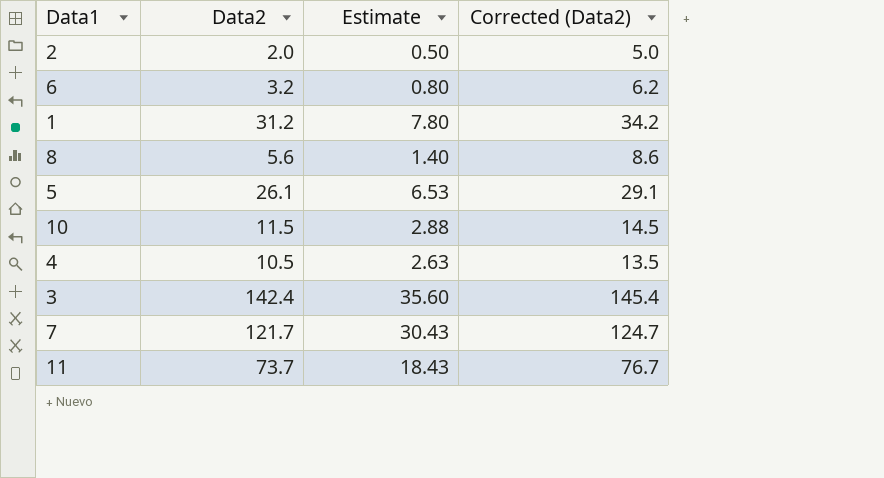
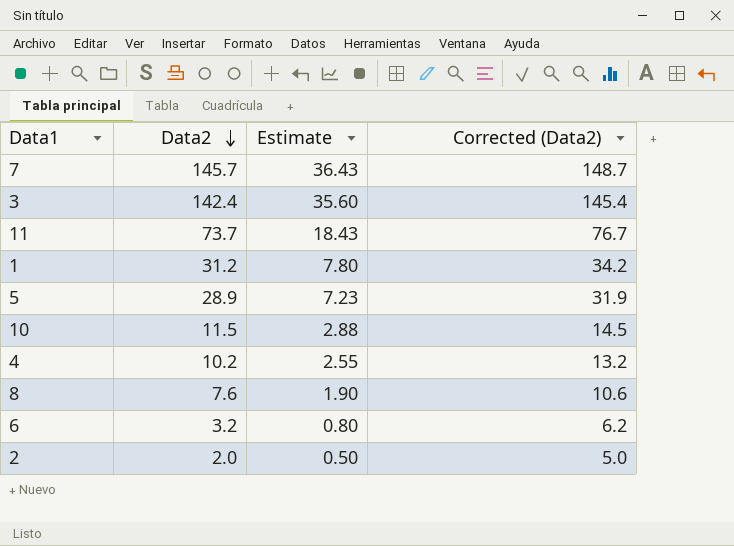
row order: none -> Data2 descending
7 | Data2: 121.7 -> 145.7
7 | Estimate: 30.43 -> 36.43
7 | Corrected (Data2): 124.7 -> 148.7
5 | Data2: 26.1 -> 28.9
5 | Estimate: 6.53 -> 7.23
5 | Corrected (Data2): 29.1 -> 31.9
4 | Data2: 10.5 -> 10.2
4 | Estimate: 2.63 -> 2.55
4 | Corrected (Data2): 13.5 -> 13.2
8 | Data2: 5.6 -> 7.6
8 | Estimate: 1.40 -> 1.90
8 | Corrected (Data2): 8.6 -> 10.6

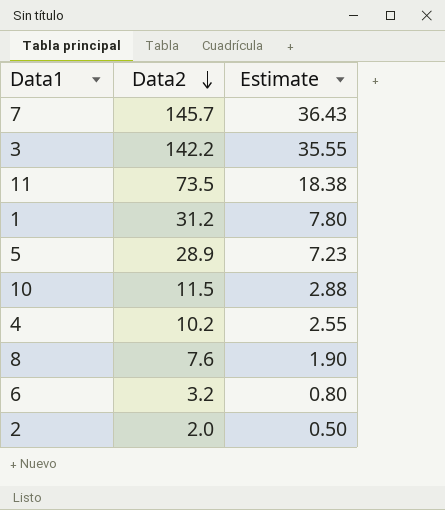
column Corrected (Data2) | formula: [Data2] + 3 -> none
3 | Data2: 142.4 -> 142.2
3 | Estimate: 35.60 -> 35.55
11 | Data2: 73.7 -> 73.5
11 | Estimate: 18.43 -> 18.38

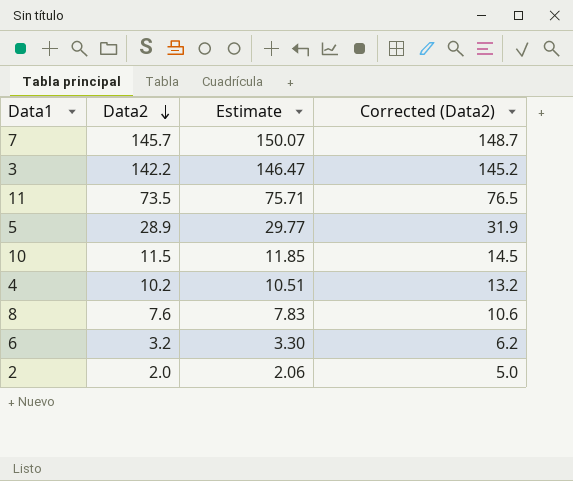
column Estimate | formula: [Data2] * 0.25 -> [Data2] * 1.03
column Corrected (Data2) | formula: none -> [Data2] + 3
row 1: 31.2 | 7.80 -> none

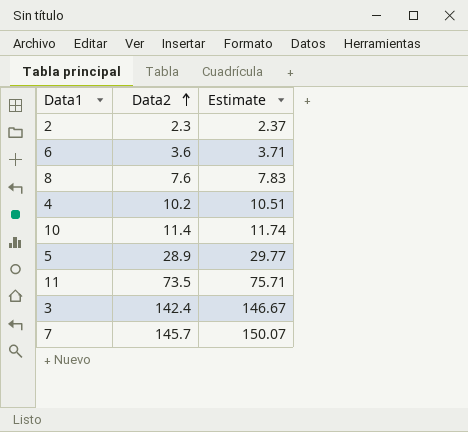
row order: Data2 descending -> Data2 ascending
column Corrected (Data2) | formula: [Data2] + 3 -> none
2 | Data2: 2.0 -> 2.3
2 | Estimate: 2.06 -> 2.37
6 | Data2: 3.2 -> 3.6
6 | Estimate: 3.30 -> 3.71
10 | Data2: 11.5 -> 11.4
10 | Estimate: 11.85 -> 11.74
3 | Data2: 142.2 -> 142.4
3 | Estimate: 146.47 -> 146.67

